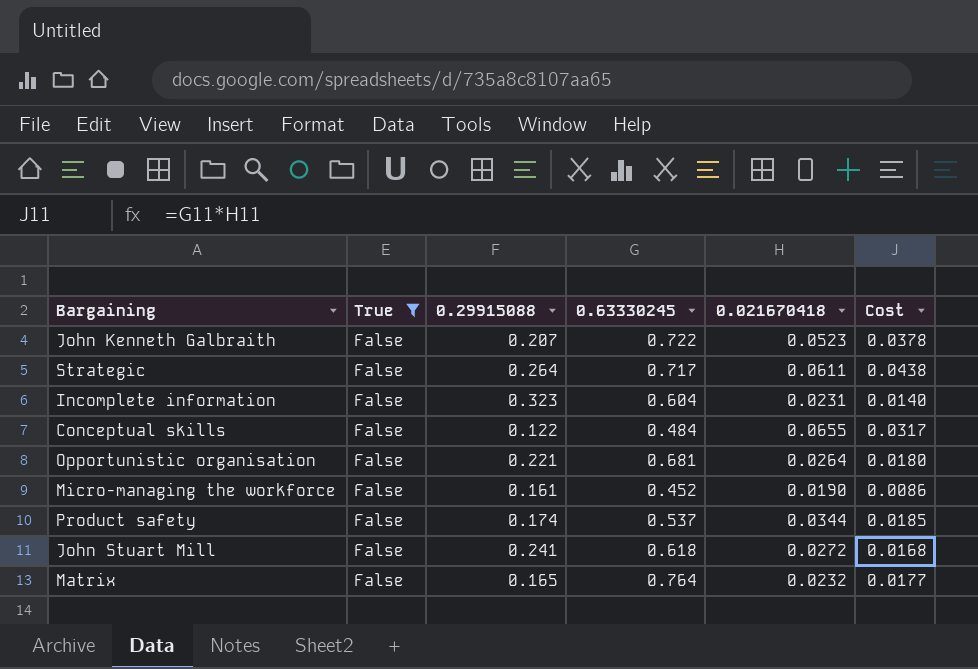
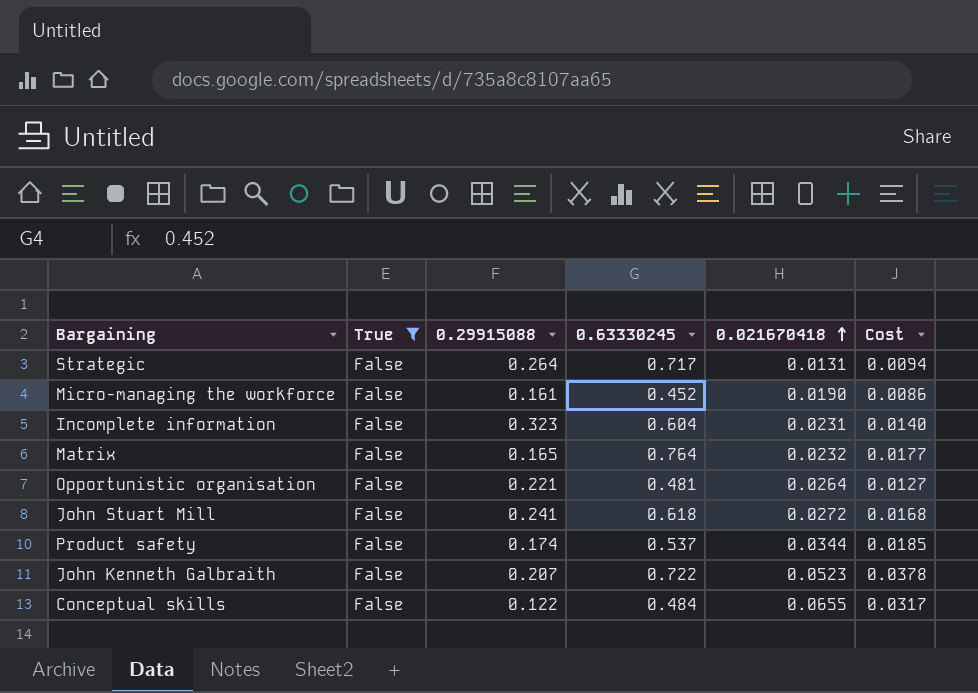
row order: none -> 0.021670418 ascending
Strategic | 0.021670418: 0.0611 -> 0.0131
Strategic | Cost: 0.0438 -> 0.0094
Opportunistic organisation | 0.63330245: 0.681 -> 0.481
Opportunistic organisation | Cost: 0.0180 -> 0.0127

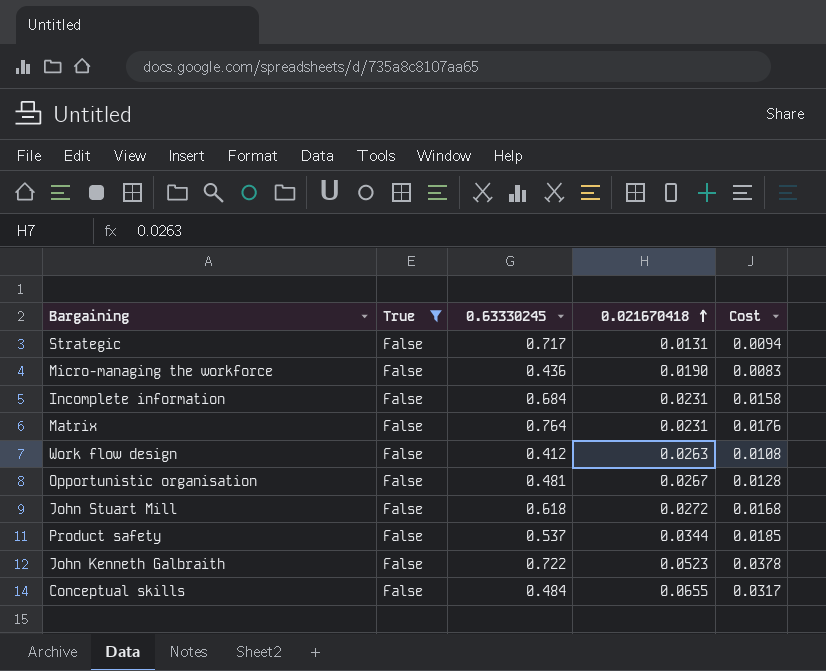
column 0.29915088 | position: 3 -> none
Micro-managing the workforce | 0.63330245: 0.452 -> 0.436
Micro-managing the workforce | Cost: 0.0086 -> 0.0083
Incomplete information | 0.63330245: 0.604 -> 0.684
Incomplete information | Cost: 0.0140 -> 0.0158
Matrix | 0.021670418: 0.0232 -> 0.0231
Matrix | Cost: 0.0177 -> 0.0176
row Work flow design: none -> False | 0.412 | 0.0263 | 0.0108
Opportunistic organisation | 0.021670418: 0.0264 -> 0.0267
Opportunistic organisation | Cost: 0.0127 -> 0.0128

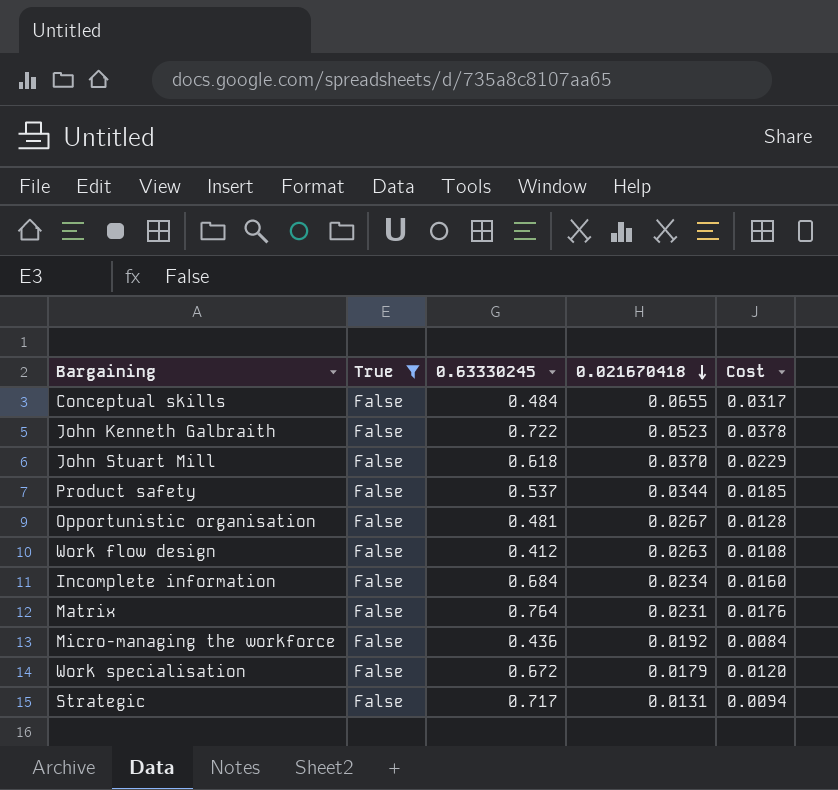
row order: 0.021670418 ascending -> 0.021670418 descending
John Stuart Mill | 0.021670418: 0.0272 -> 0.0370
John Stuart Mill | Cost: 0.0168 -> 0.0229
Incomplete information | 0.021670418: 0.0231 -> 0.0234
Incomplete information | Cost: 0.0158 -> 0.0160
Micro-managing the workforce | 0.021670418: 0.0190 -> 0.0192
Micro-managing the workforce | Cost: 0.0083 -> 0.0084
row Work specialisation: none -> False | 0.672 | 0.0179 | 0.0120

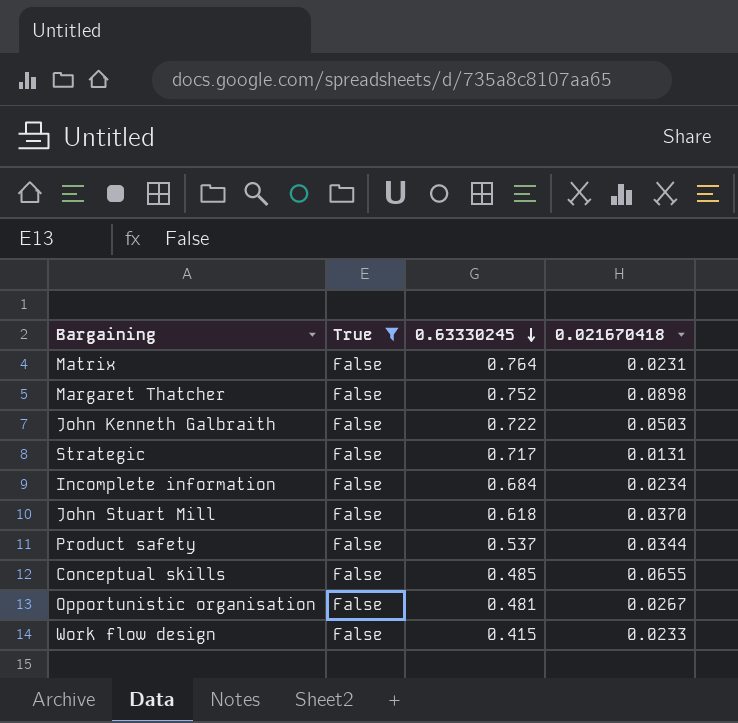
row order: 0.021670418 descending -> 0.63330245 descending
column Cost | formula: [0.63330245] * [0.021670418] -> none
row Micro-managing the workforce: False | 0.436 | 0.0192 | 0.0084 -> none
row Work specialisation: False | 0.672 | 0.0179 | 0.0120 -> none
row Margaret Thatcher: none -> False | 0.752 | 0.0898
John Kenneth Galbraith | 0.021670418: 0.0523 -> 0.0503
Conceptual skills | 0.63330245: 0.484 -> 0.485
Work flow design | 0.63330245: 0.412 -> 0.415
Work flow design | 0.021670418: 0.0263 -> 0.0233

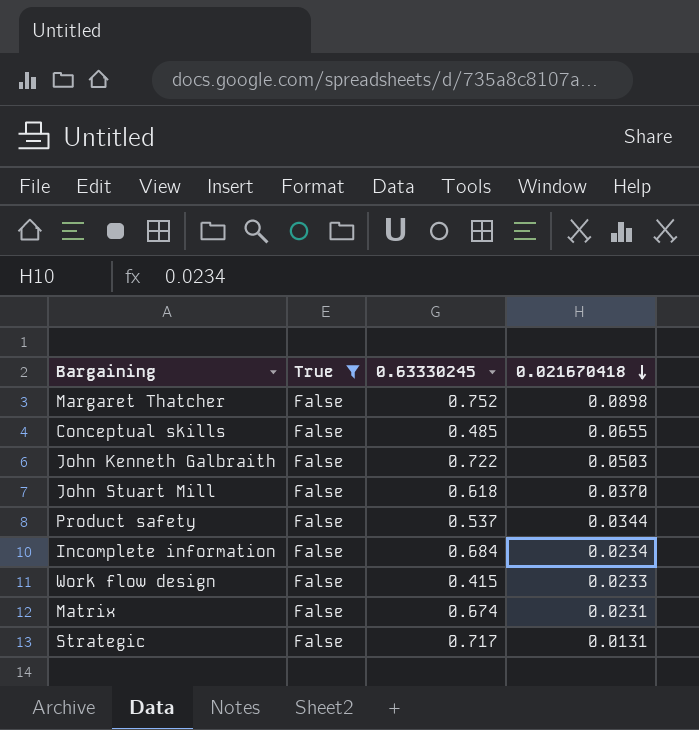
row order: 0.63330245 descending -> 0.021670418 descending
row Opportunistic organisation: False | 0.481 | 0.0267 -> none
Matrix | 0.63330245: 0.764 -> 0.674

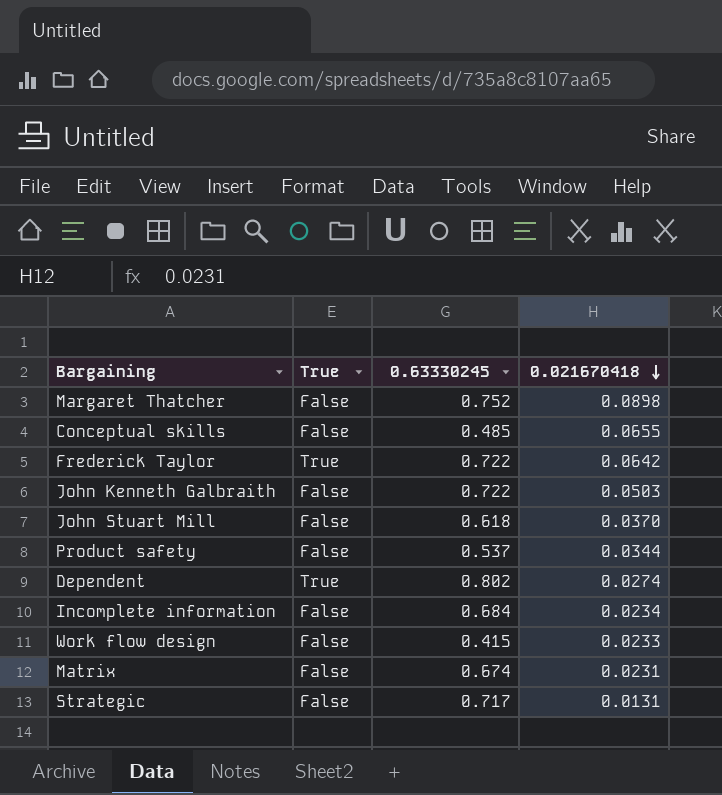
filter: True = False -> none

